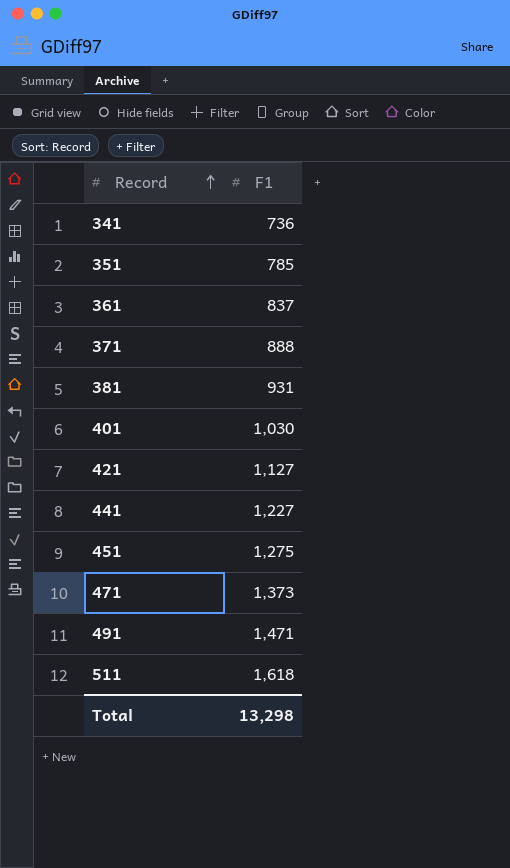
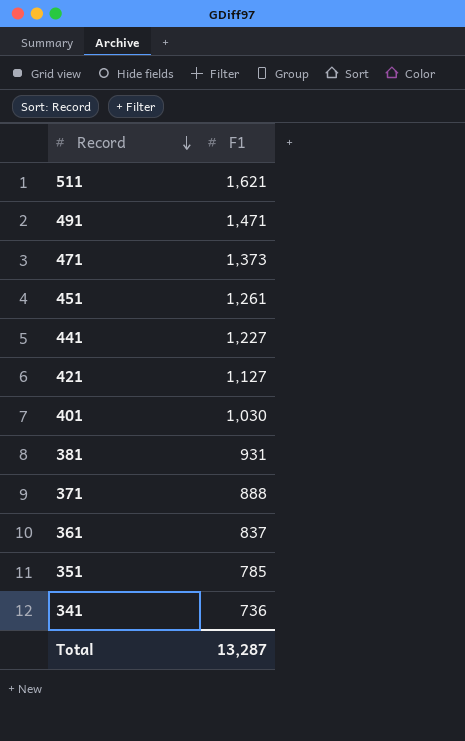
row order: Record ascending -> Record descending
511 | F1: 1,618 -> 1,621
451 | F1: 1,275 -> 1,261
Total | F1: 13,298 -> 13,287

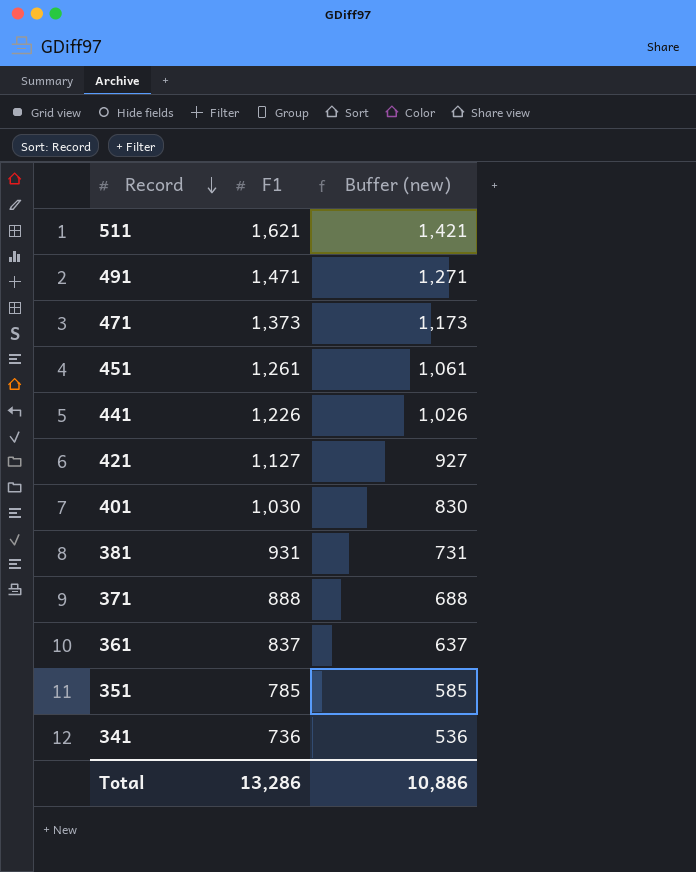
column Buffer (new) | formula: none -> [F1] - 200
441 | F1: 1,227 -> 1,226
Total | F1: 13,287 -> 13,286

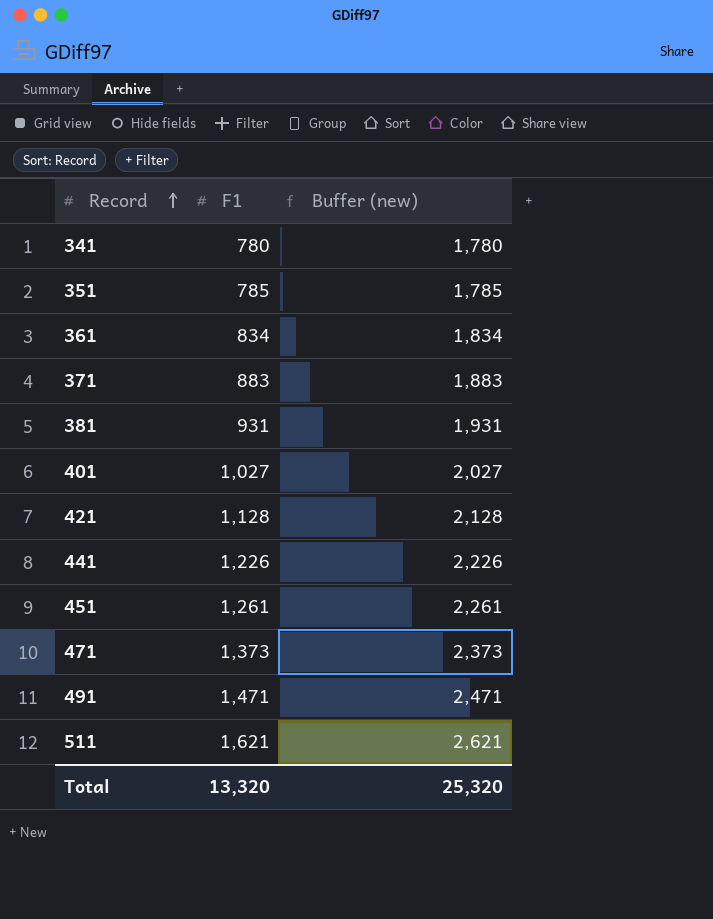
row order: Record descending -> Record ascending
column Buffer (new) | formula: [F1] - 200 -> [F1] + 1000
341 | F1: 736 -> 780
361 | F1: 837 -> 834
371 | F1: 888 -> 883
401 | F1: 1,030 -> 1,027
421 | F1: 1,127 -> 1,128
Total | F1: 13,286 -> 13,320
Total | Buffer (new): 10,886 -> 25,320

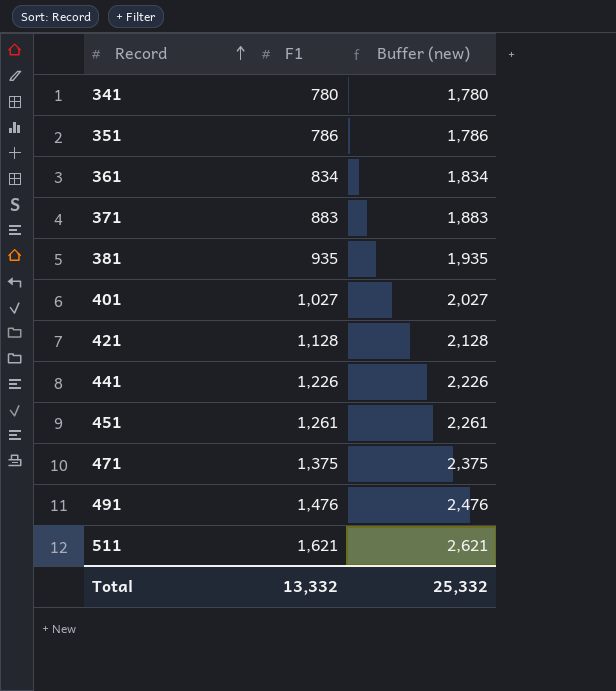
351 | F1: 785 -> 786
351 | Buffer (new): 1,785 -> 1,786
381 | F1: 931 -> 935
381 | Buffer (new): 1,931 -> 1,935
471 | F1: 1,373 -> 1,375
471 | Buffer (new): 2,373 -> 2,375
491 | F1: 1,471 -> 1,476
491 | Buffer (new): 2,471 -> 2,476
Total | F1: 13,320 -> 13,332
Total | Buffer (new): 25,320 -> 25,332

